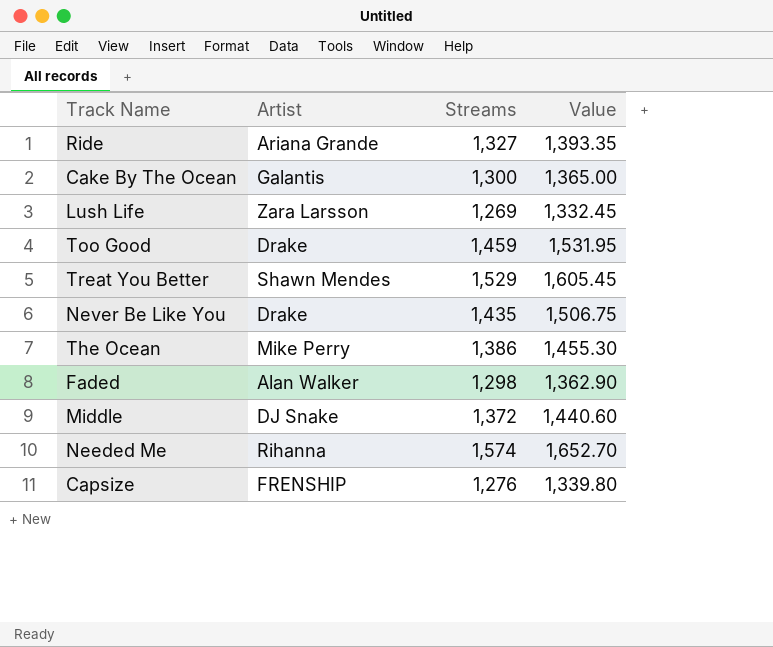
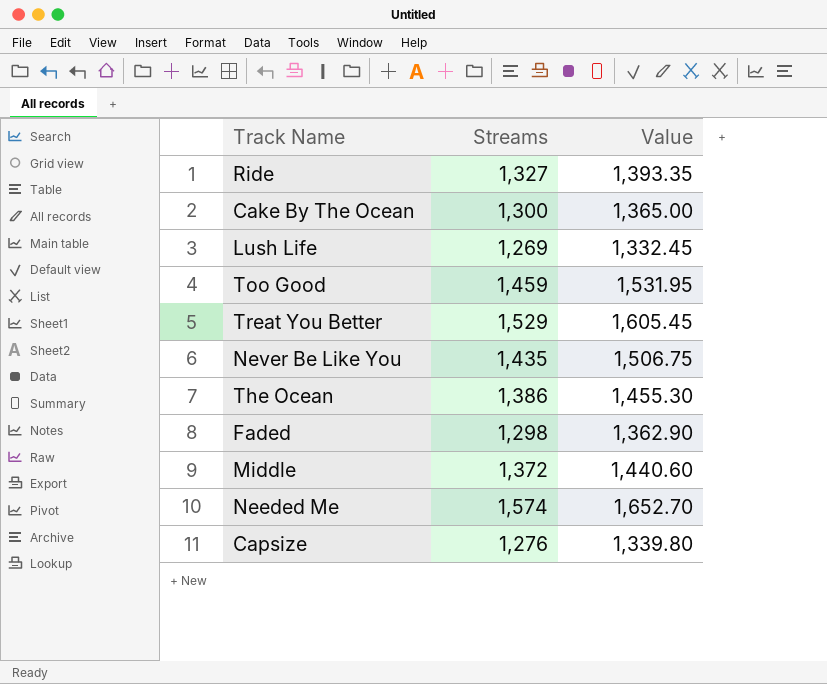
column Artist | position: 2 -> none

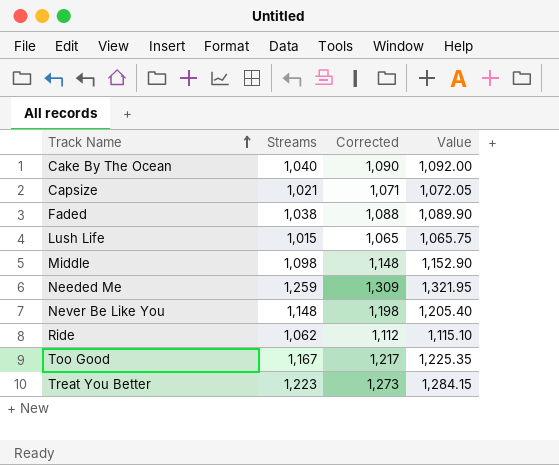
row order: none -> Track Name ascending
column Corrected | formula: none -> [Streams] + 50
row The Ocean: 1,386 | 1,455.30 -> none
Cake By The Ocean | Streams: 1,300 -> 1,040
Cake By The Ocean | Value: 1,365.00 -> 1,092.00
Capsize | Streams: 1,276 -> 1,021
Capsize | Value: 1,339.80 -> 1,072.05
Faded | Streams: 1,298 -> 1,038
Faded | Value: 1,362.90 -> 1,089.90
Lush Life | Streams: 1,269 -> 1,015
Lush Life | Value: 1,332.45 -> 1,065.75
Middle | Streams: 1,372 -> 1,098
Middle | Value: 1,440.60 -> 1,152.90
Needed Me | Streams: 1,574 -> 1,259
Needed Me | Value: 1,652.70 -> 1,321.95
Never Be Like You | Streams: 1,435 -> 1,148
Never Be Like You | Value: 1,506.75 -> 1,205.40
Ride | Streams: 1,327 -> 1,062
Ride | Value: 1,393.35 -> 1,115.10
Too Good | Streams: 1,459 -> 1,167
Too Good | Value: 1,531.95 -> 1,225.35
Treat You Better | Streams: 1,529 -> 1,223
Treat You Better | Value: 1,605.45 -> 1,284.15

